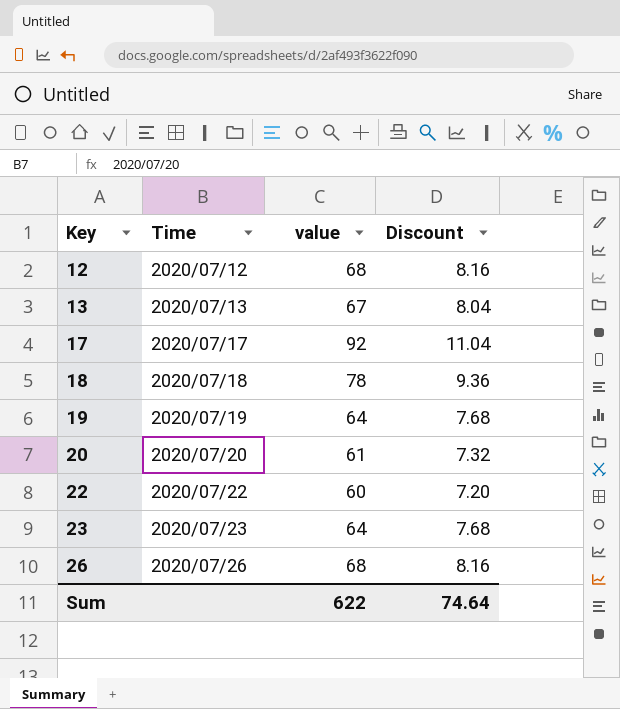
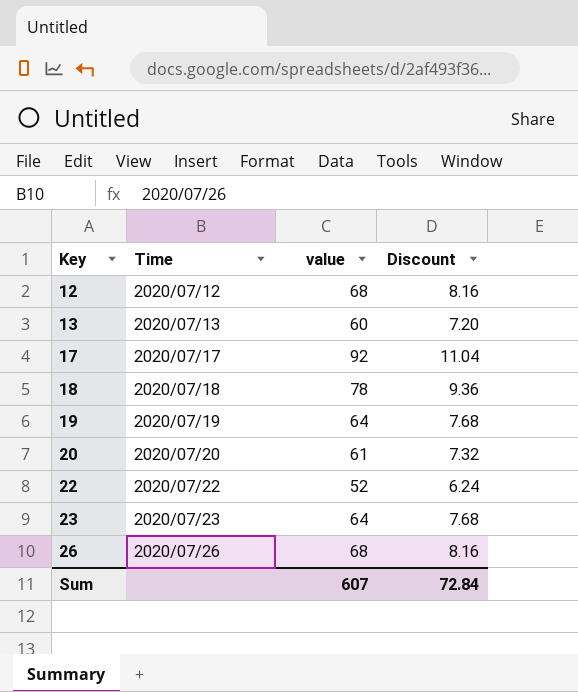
13 | value: 67 -> 60
13 | Discount: 8.04 -> 7.20
22 | value: 60 -> 52
22 | Discount: 7.20 -> 6.24
Sum | value: 622 -> 607
Sum | Discount: 74.64 -> 72.84

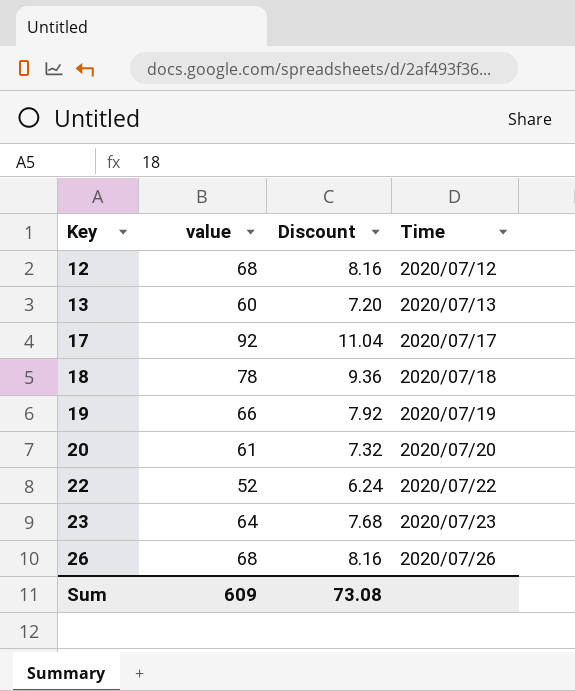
column Time | position: 2 -> 4
19 | value: 64 -> 66
19 | Discount: 7.68 -> 7.92
Sum | value: 607 -> 609
Sum | Discount: 72.84 -> 73.08

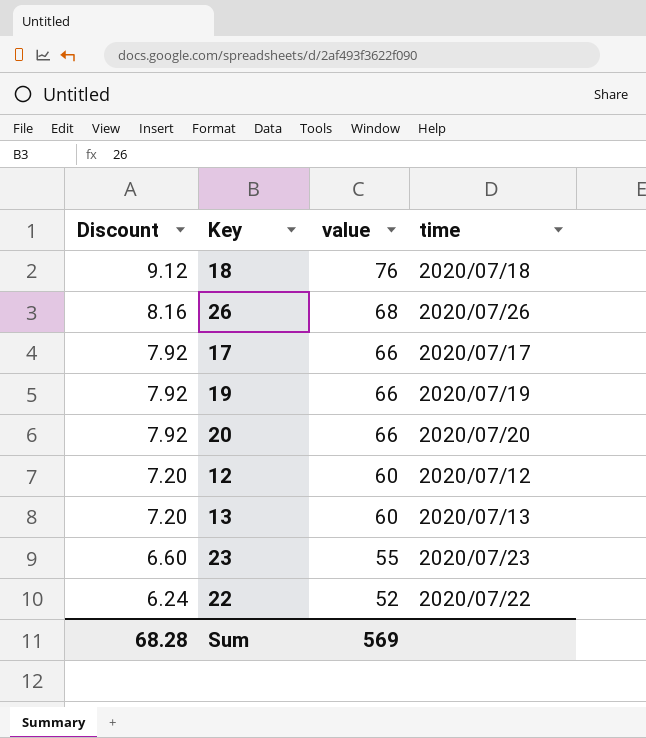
row order: Key ascending -> Discount descending
column Discount | position: 3 -> 1
column name: Time -> time
18 | Discount: 9.36 -> 9.12
18 | value: 78 -> 76
17 | Discount: 11.04 -> 7.92
17 | value: 92 -> 66
20 | Discount: 7.32 -> 7.92
20 | value: 61 -> 66
12 | Discount: 8.16 -> 7.20
12 | value: 68 -> 60
23 | Discount: 7.68 -> 6.60
23 | value: 64 -> 55
Sum | Discount: 73.08 -> 68.28
Sum | value: 609 -> 569

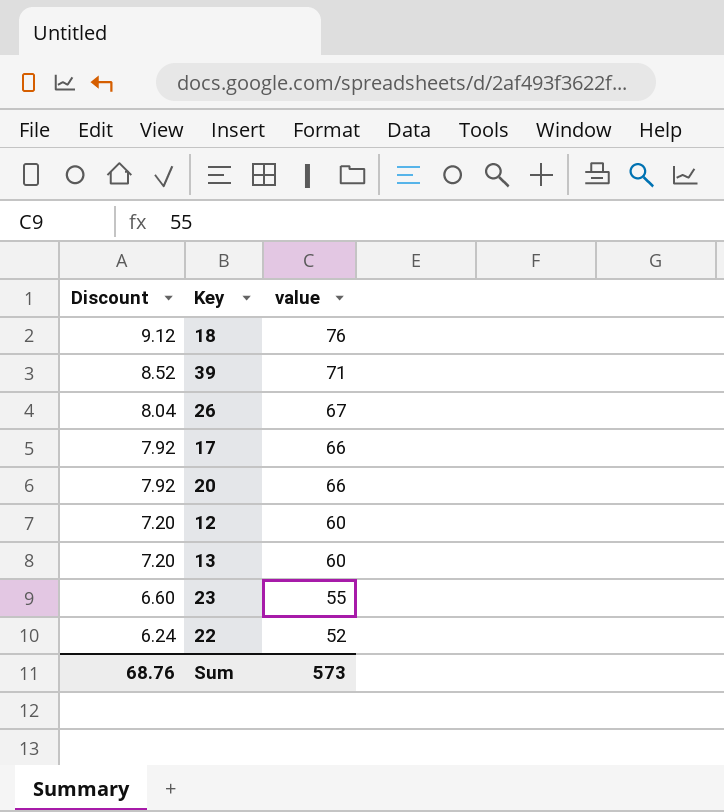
column time | position: 4 -> none
row 19: 7.92 | 66 | 2020/07/19 -> none
row 39: none -> 8.52 | 71
26 | Discount: 8.16 -> 8.04
26 | value: 68 -> 67
Sum | Discount: 68.28 -> 68.76
Sum | value: 569 -> 573

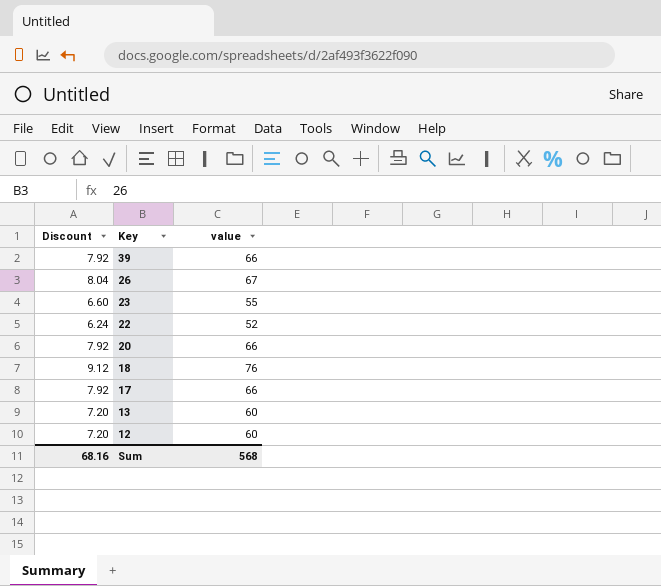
row order: Discount descending -> Key descending
39 | Discount: 8.52 -> 7.92
39 | value: 71 -> 66
Sum | Discount: 68.76 -> 68.16
Sum | value: 573 -> 568

